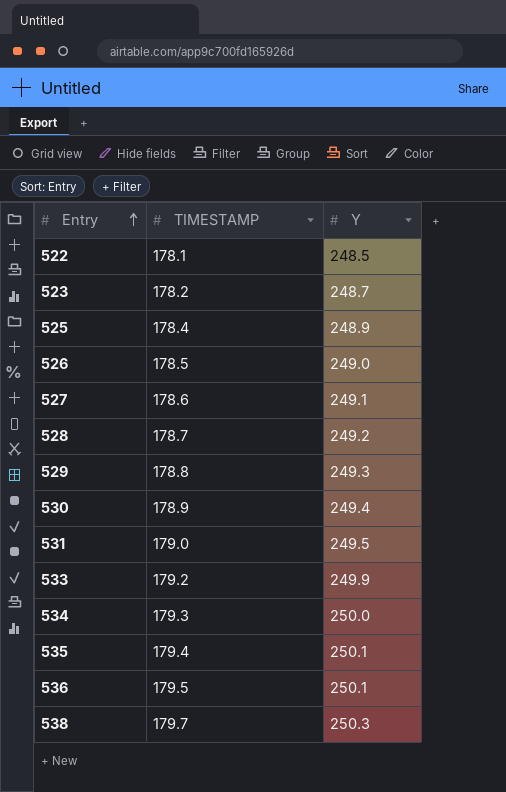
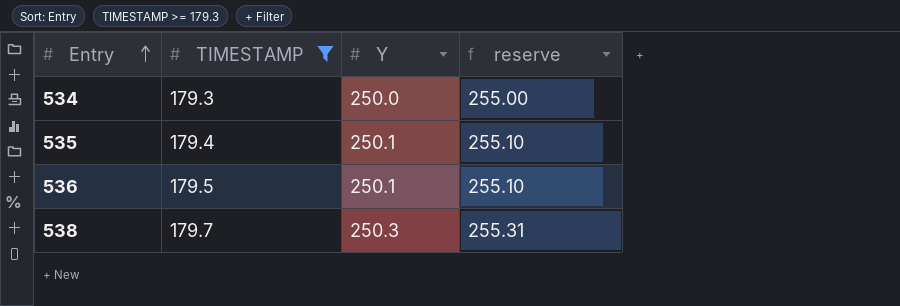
filter: none -> TIMESTAMP >= 179.3
column reserve | formula: none -> [Y] * 1.02

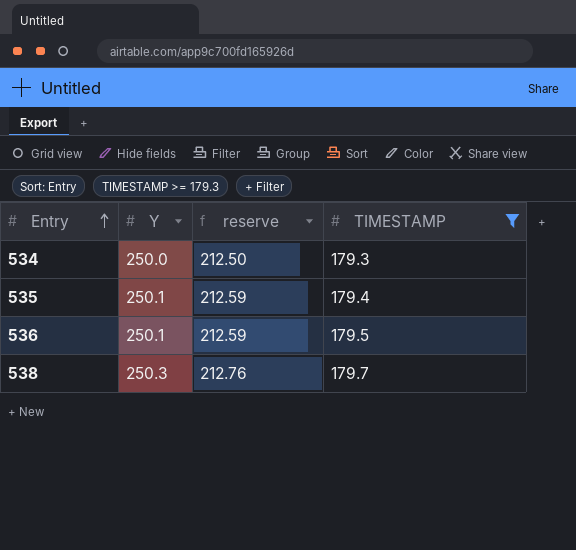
column reserve | formula: [Y] * 1.02 -> [Y] * 0.85
column TIMESTAMP | position: 2 -> 4

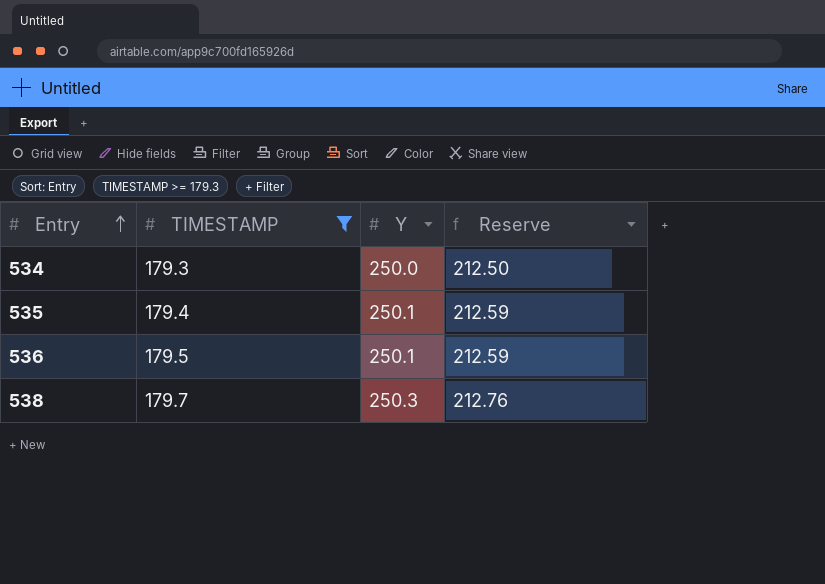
column TIMESTAMP | position: 4 -> 2
column name: reserve -> Reserve

